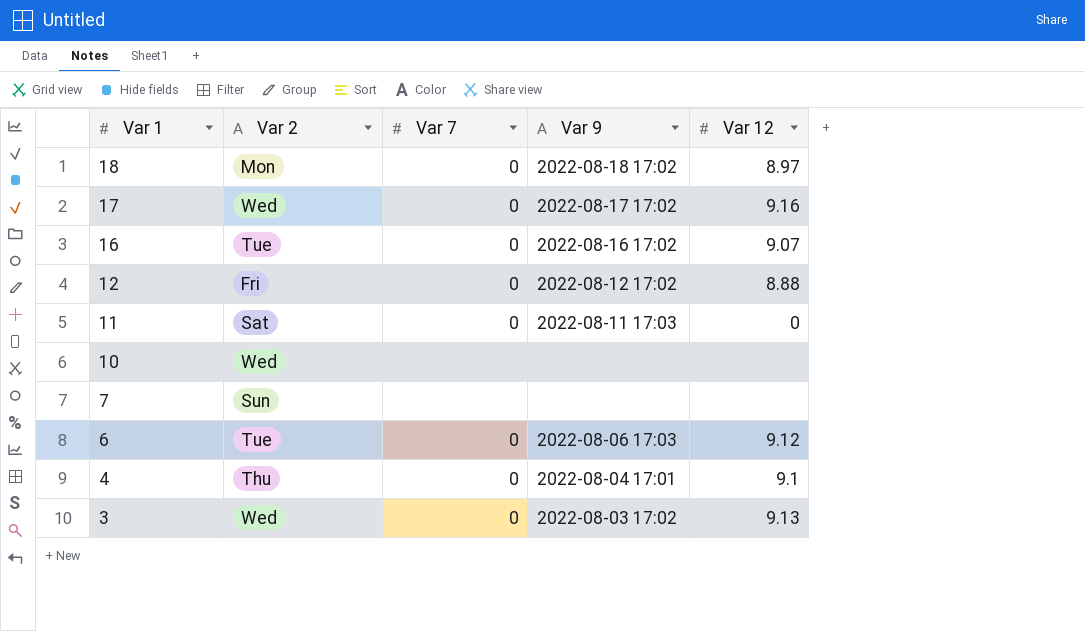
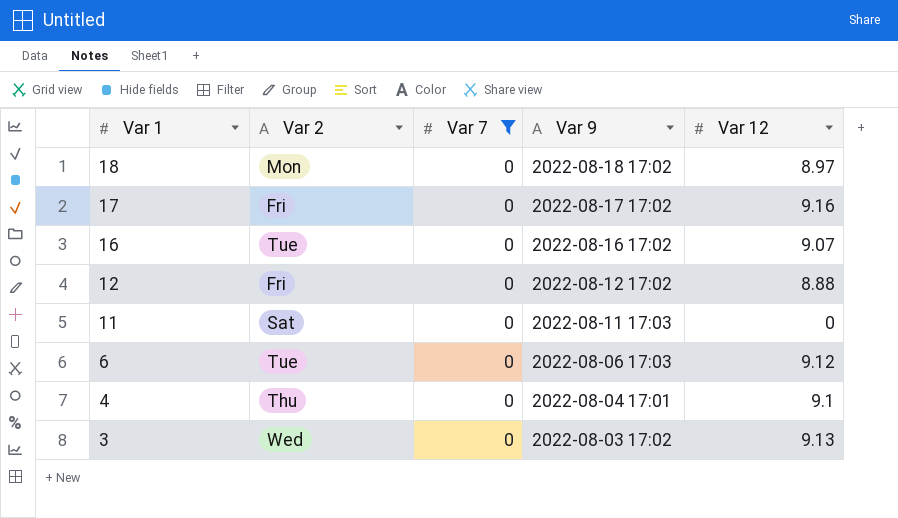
filter: none -> Var 7 = 0
17 | Var 2: Wed -> Fri

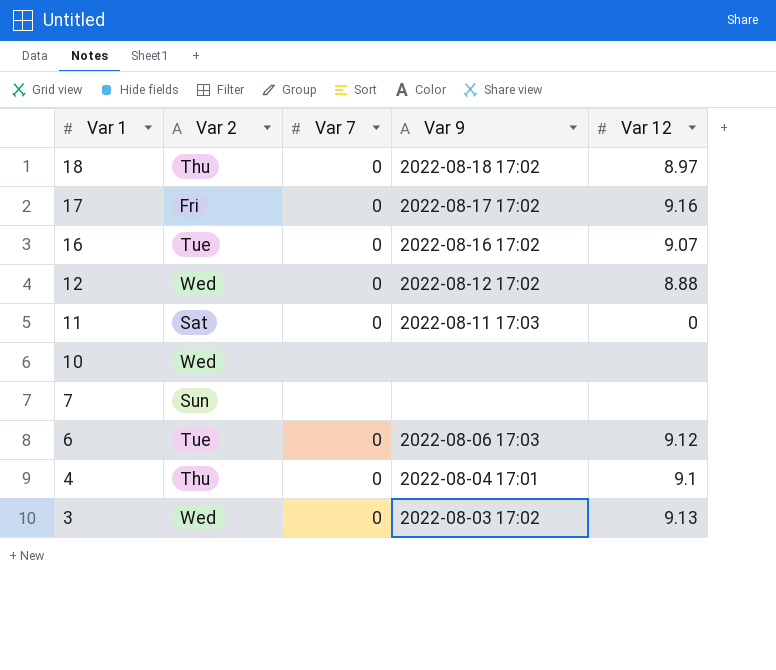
filter: Var 7 = 0 -> none
18 | Var 2: Mon -> Thu
12 | Var 2: Fri -> Wed

